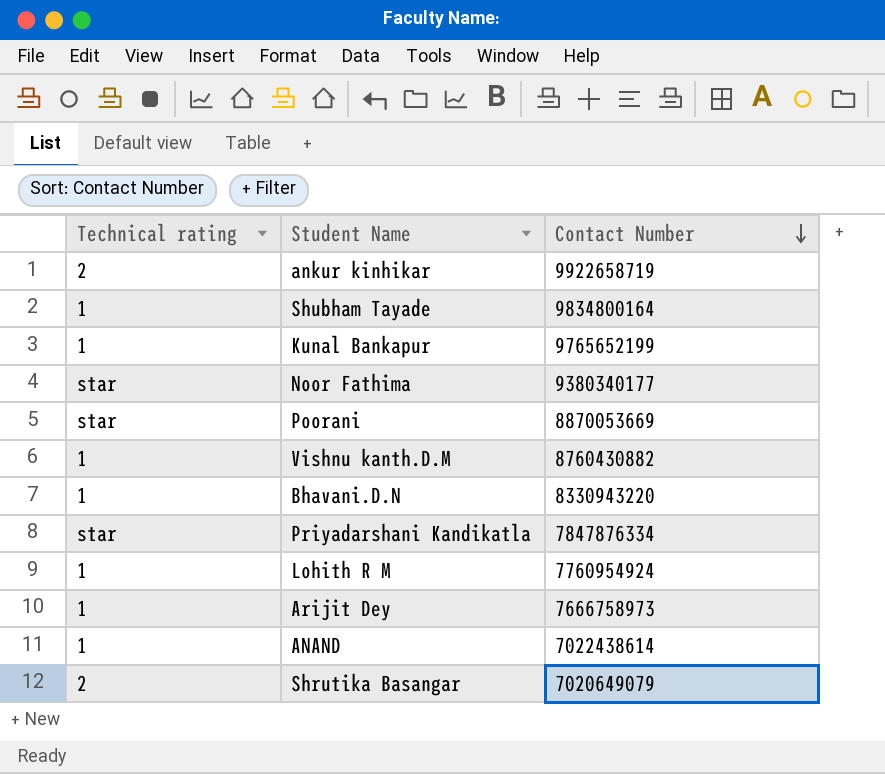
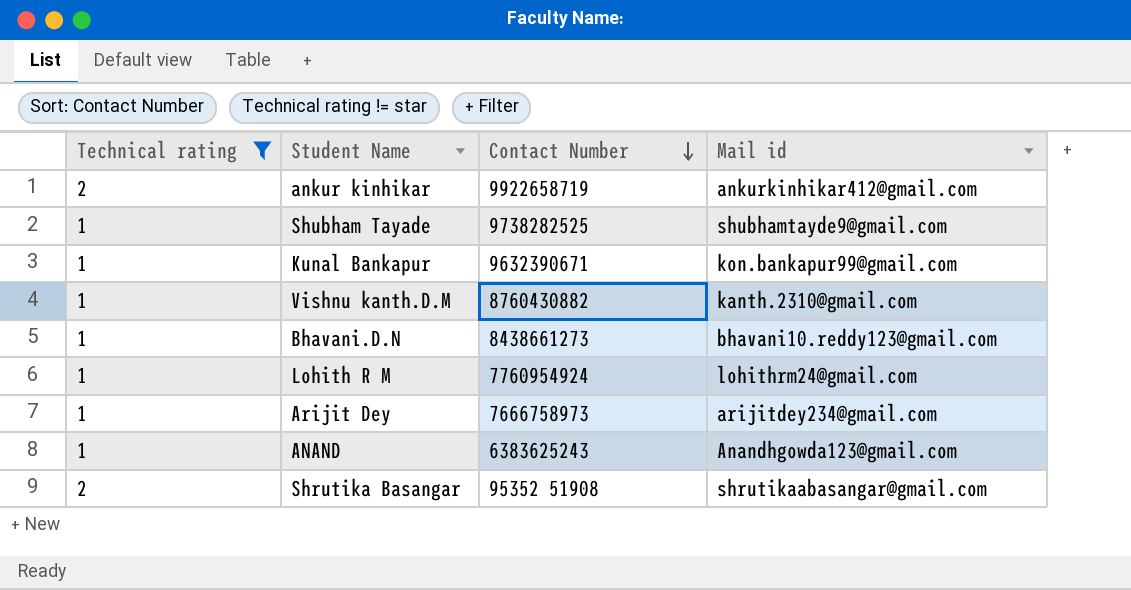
filter: none -> Technical rating != star
column Mail id | position: none -> 4
Shubham Tayade | Contact Number: 9834800164 -> 9738282525
Kunal Bankapur | Contact Number: 9765652199 -> 9632390671
Bhavani.D.N | Contact Number: 8330943220 -> 8438661273
ANAND | Contact Number: 7022438614 -> 6383625243
Shrutika Basangar | Contact Number: 7020649079 -> 95352 51908

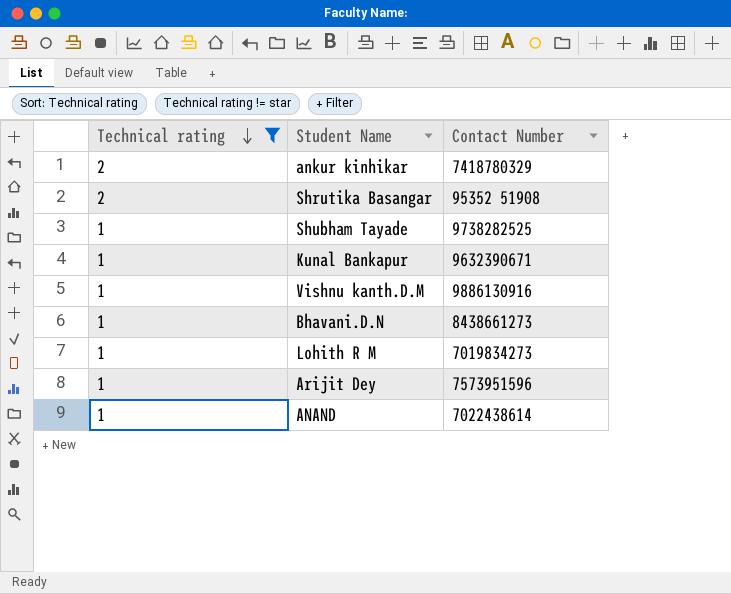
row order: Contact Number descending -> Technical rating descending
column Mail id | position: 4 -> none
ankur kinhikar | Contact Number: 9922658719 -> 7418780329
Vishnu kanth.D.M | Contact Number: 8760430882 -> 9886130916
Lohith R M | Contact Number: 7760954924 -> 7019834273
Arijit Dey | Contact Number: 7666758973 -> 7573951596
ANAND | Contact Number: 6383625243 -> 7022438614

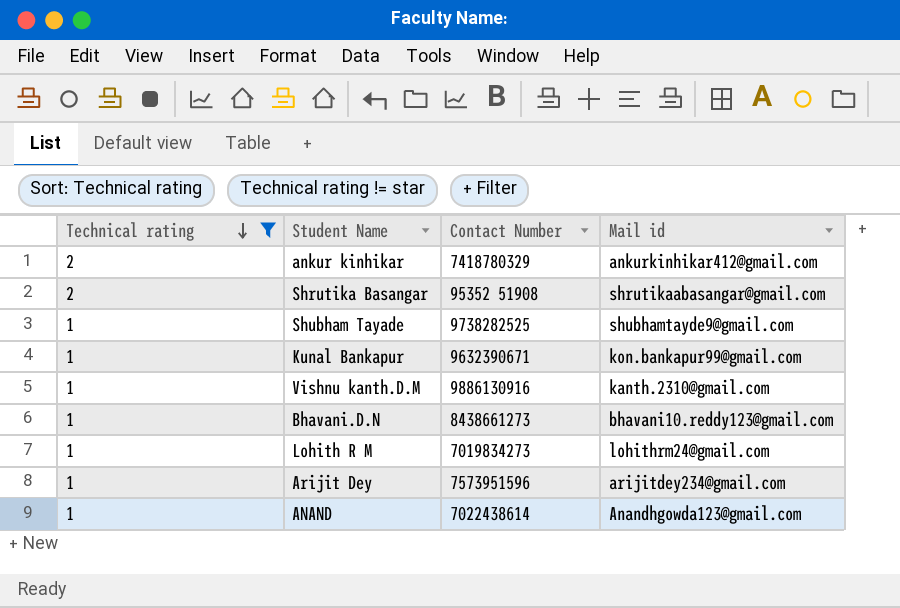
column Mail id | position: none -> 4

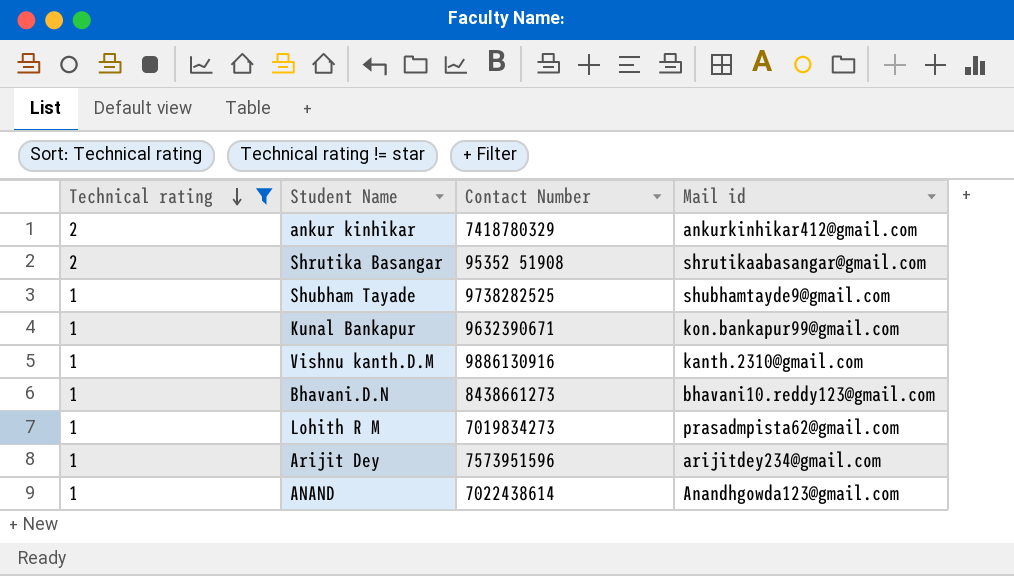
Lohith R M | Mail id: lohithrm24@gmail.com -> prasadmpista62@gmail.com

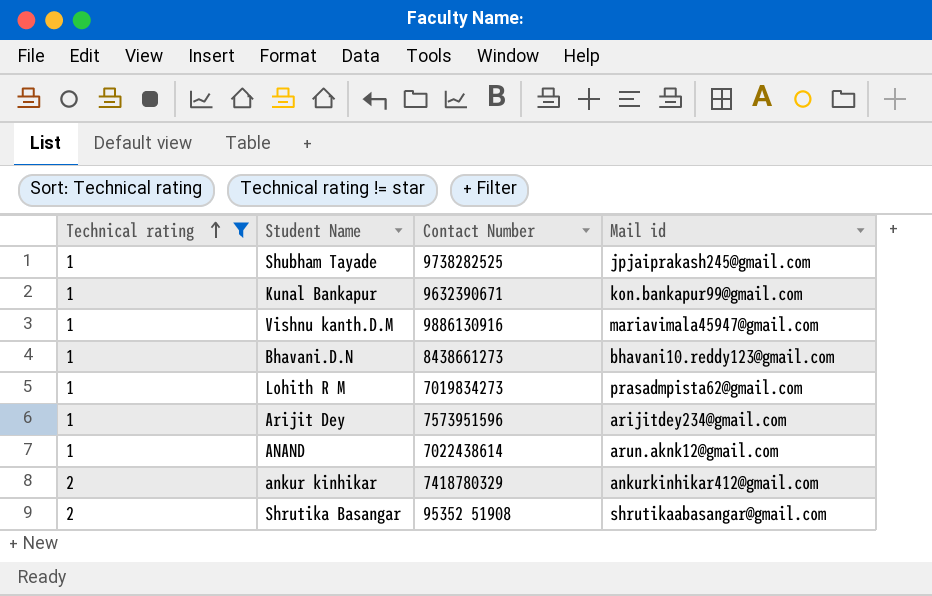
row order: Technical rating descending -> Technical rating ascending
Shubham Tayade | Mail id: shubhamtayde9@gmail.com -> jpjaiprakash245@gmail.com
Vishnu kanth.D.M | Mail id: kanth.2310@gmail.com -> mariavimala45947@gmail.com
ANAND | Mail id: Anandhgowda123@gmail.com -> arun.aknk12@gmail.com

